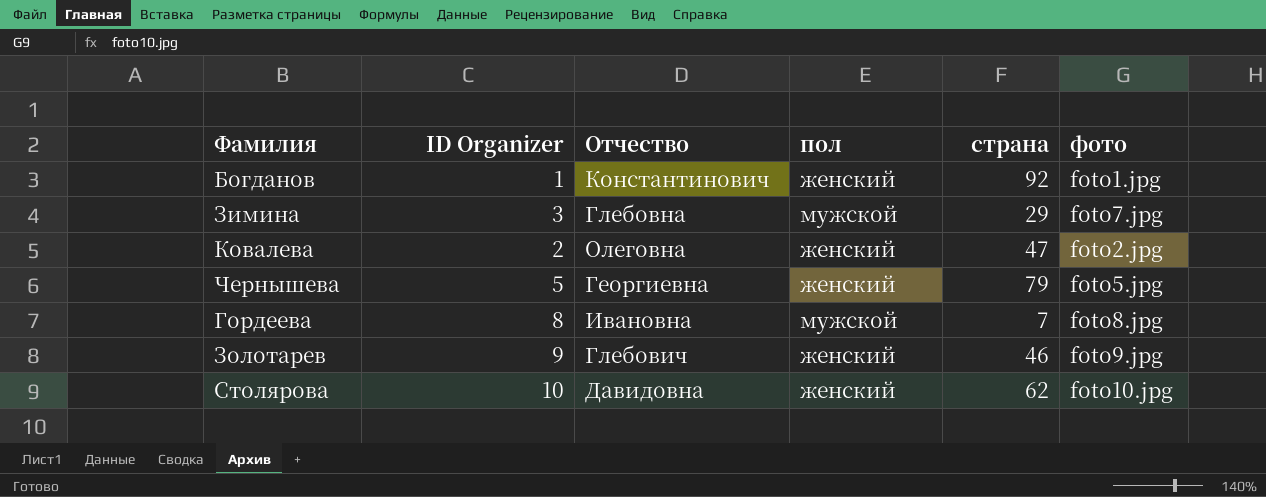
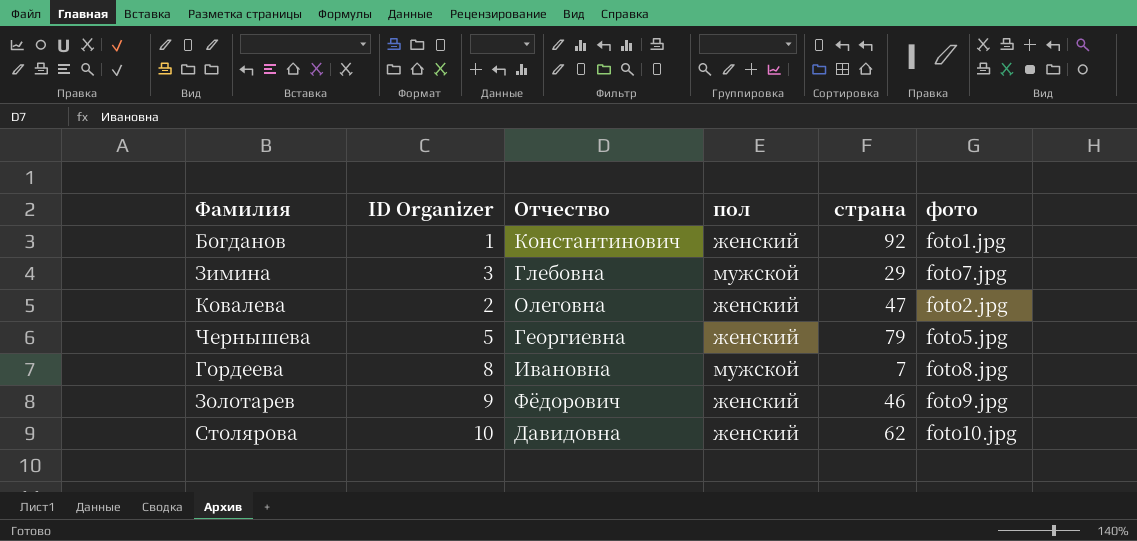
Золотарев | Отчество: Глебович -> Фёдорович

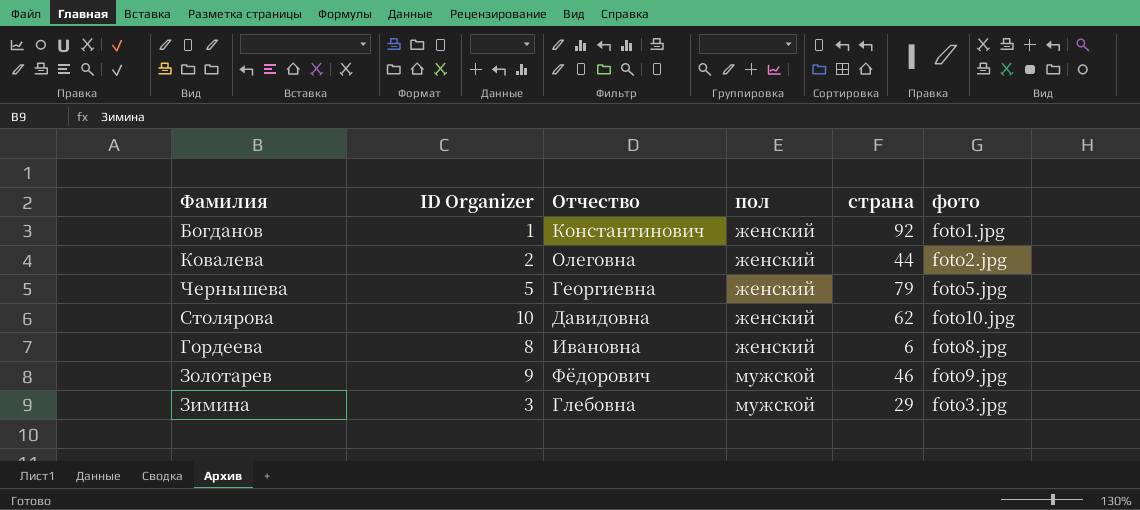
row order: none -> пол ascending
Ковалева | страна: 47 -> 44
Гордеева | пол: мужской -> женский
Гордеева | страна: 7 -> 6
Золотарев | пол: женский -> мужской
Зимина | фото: foto7.jpg -> foto3.jpg

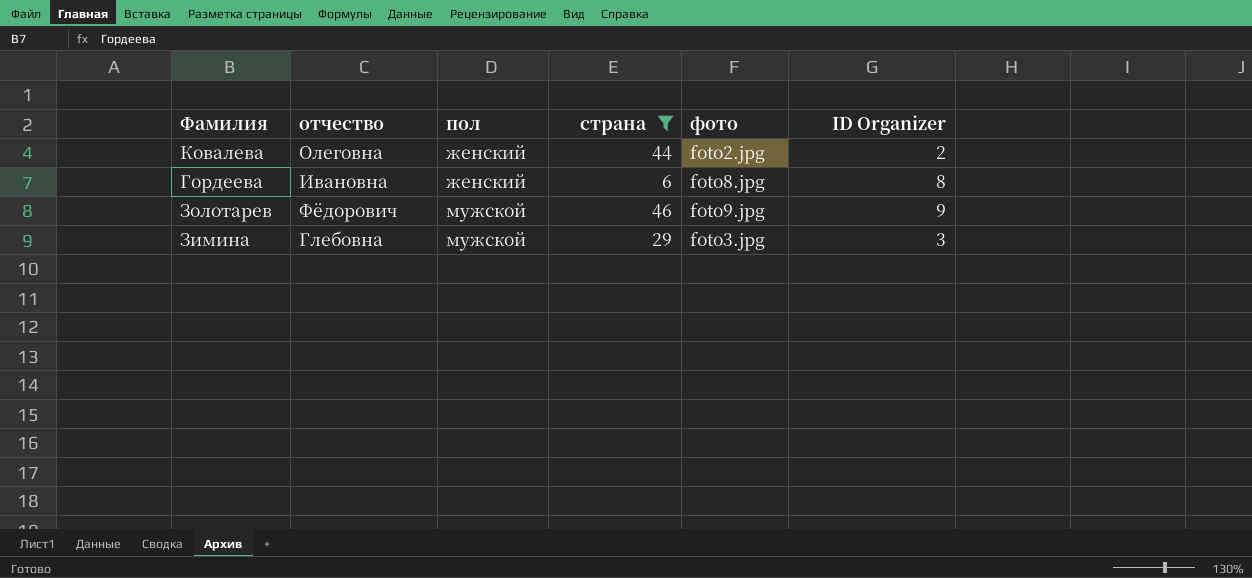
filter: none -> страна <= 46
column name: Отчество -> отчество
column ID Organizer | position: 2 -> 6

